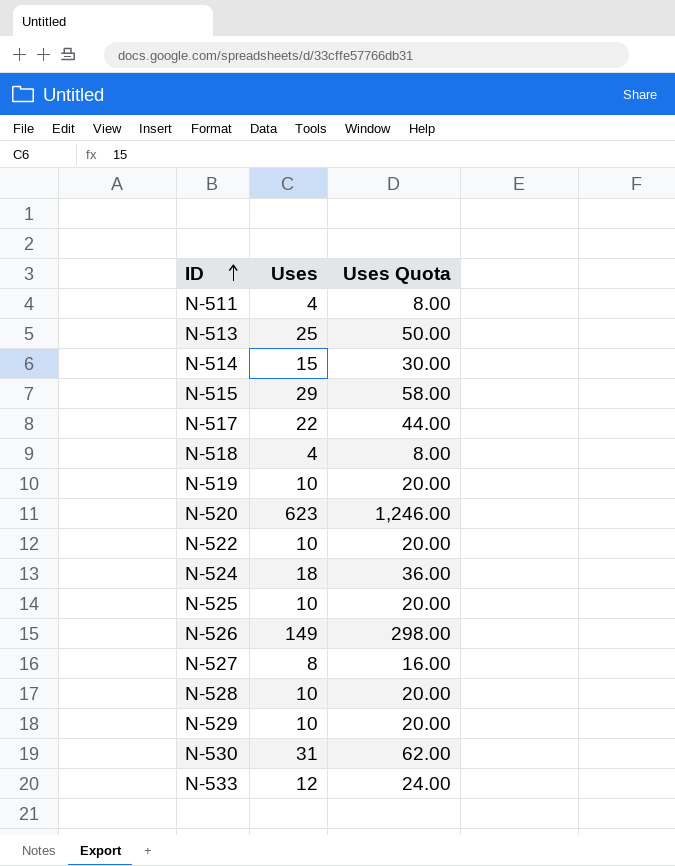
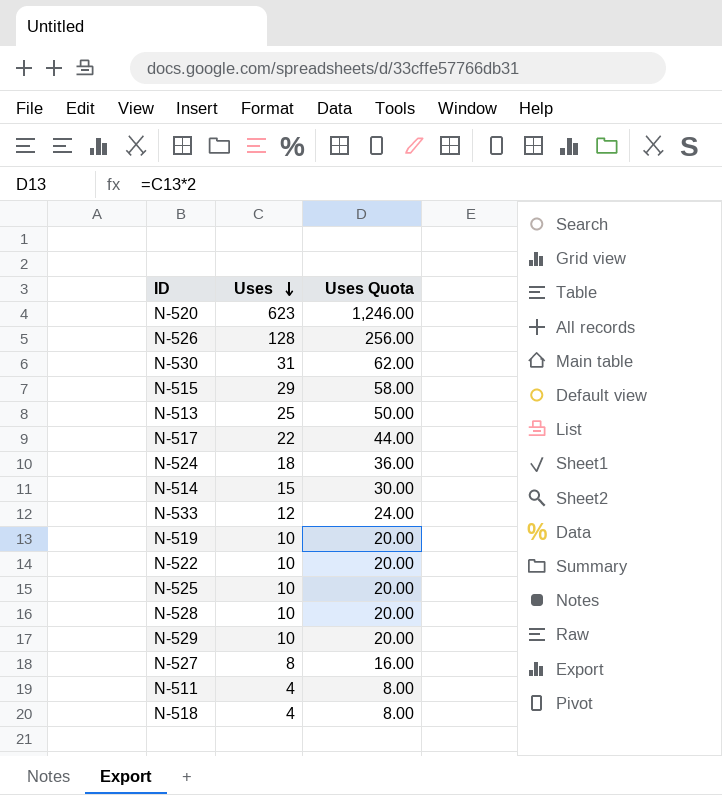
row order: ID ascending -> Uses descending
N-526 | Uses: 149 -> 128
N-526 | Uses Quota: 298.00 -> 256.00

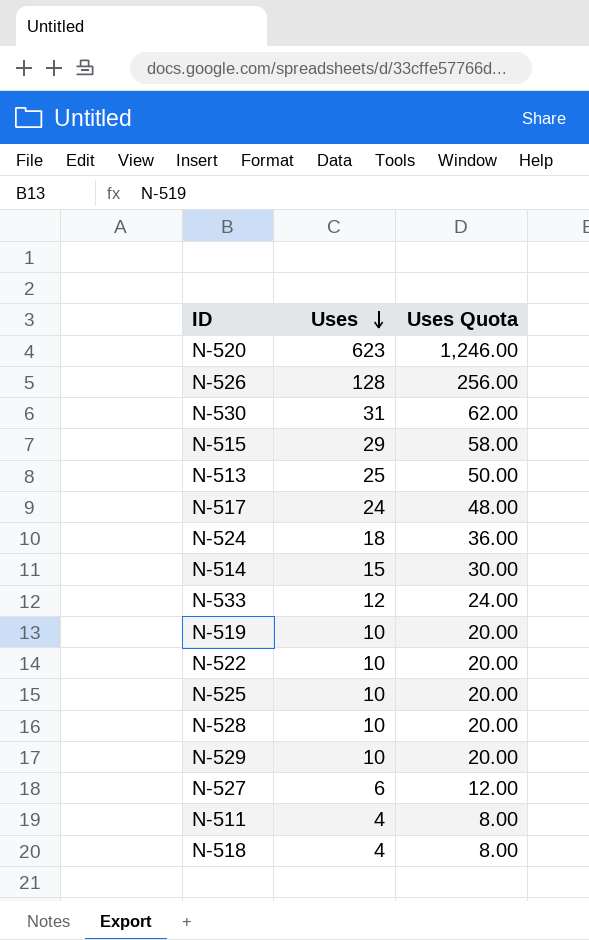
N-517 | Uses: 22 -> 24
N-517 | Uses Quota: 44.00 -> 48.00
N-527 | Uses: 8 -> 6
N-527 | Uses Quota: 16.00 -> 12.00

